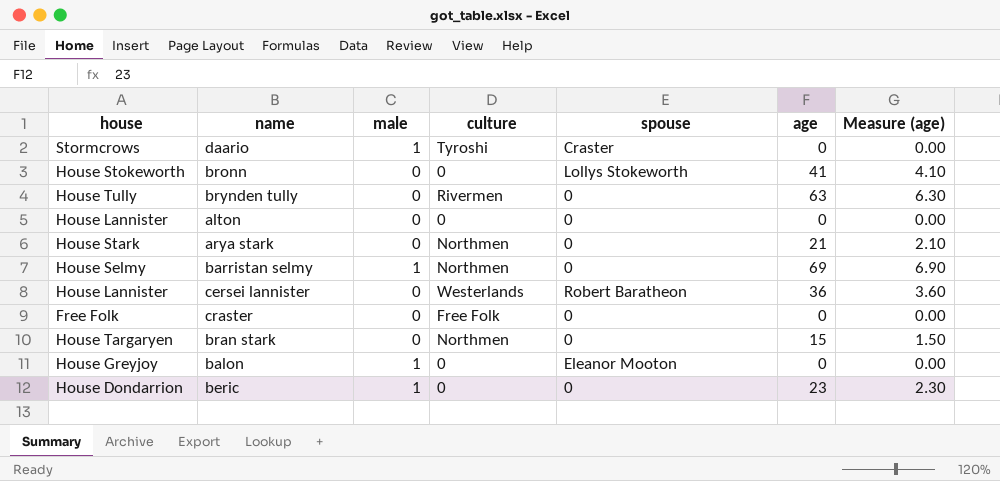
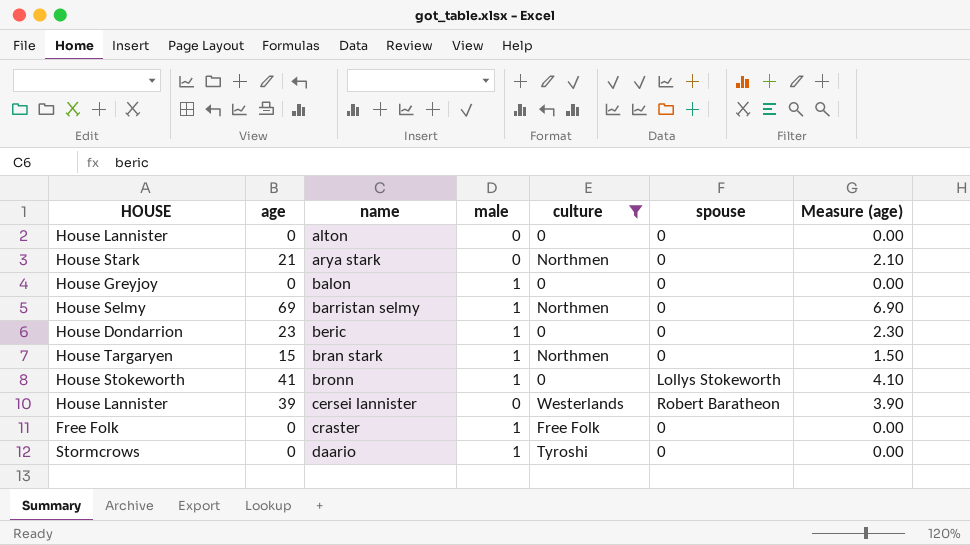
filter: none -> culture != Rivermen
row order: none -> name ascending
column name: house -> HOUSE
column age | position: 6 -> 2
balon | spouse: Eleanor Mooton -> 0
bran stark | male: 0 -> 1
bronn | male: 0 -> 1
cersei lannister | age: 36 -> 39
cersei lannister | Measure (age): 3.60 -> 3.90
craster | male: 0 -> 1
daario | spouse: Craster -> 0

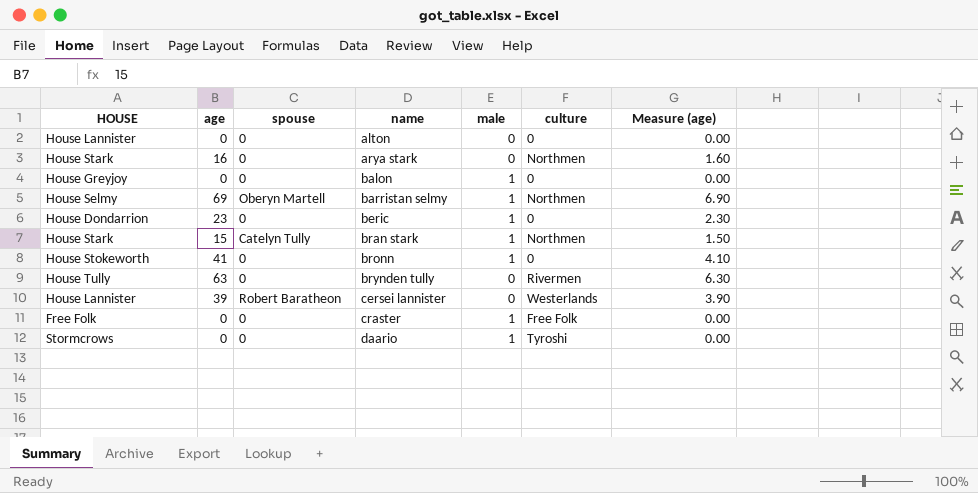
filter: culture != Rivermen -> none
column spouse | position: 6 -> 3
arya stark | age: 21 -> 16
arya stark | Measure (age): 2.10 -> 1.60
barristan selmy | spouse: 0 -> Oberyn Martell
bran stark | HOUSE: House Targaryen -> House Stark
bran stark | spouse: 0 -> Catelyn Tully
bronn | spouse: Lollys Stokeworth -> 0

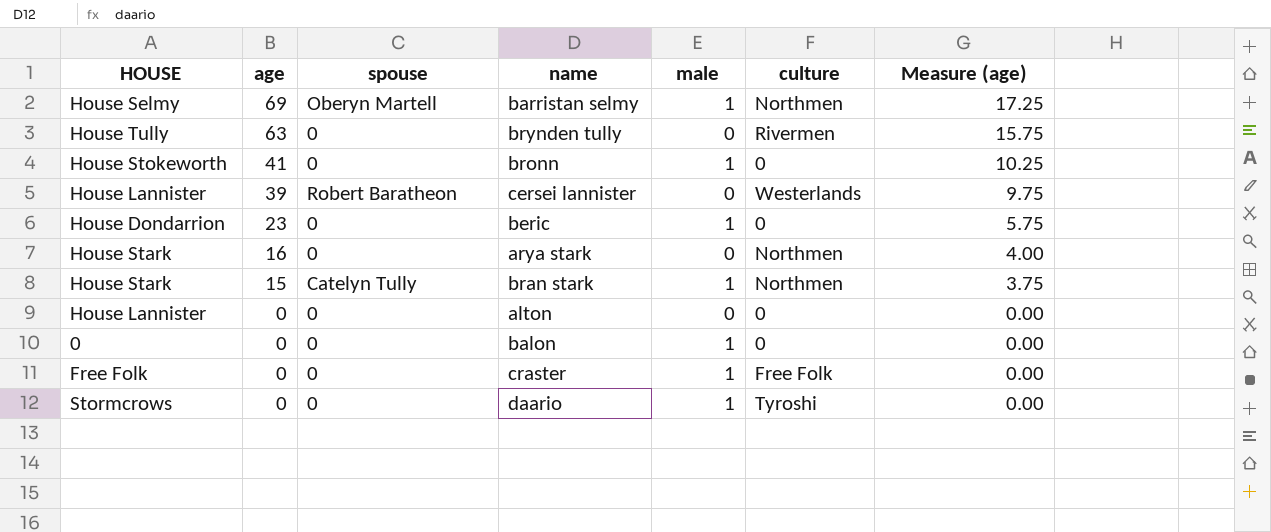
row order: name ascending -> age descending
column Measure (age) | formula: [age] * 0.1 -> [age] * 0.25
balon | HOUSE: House Greyjoy -> 0

